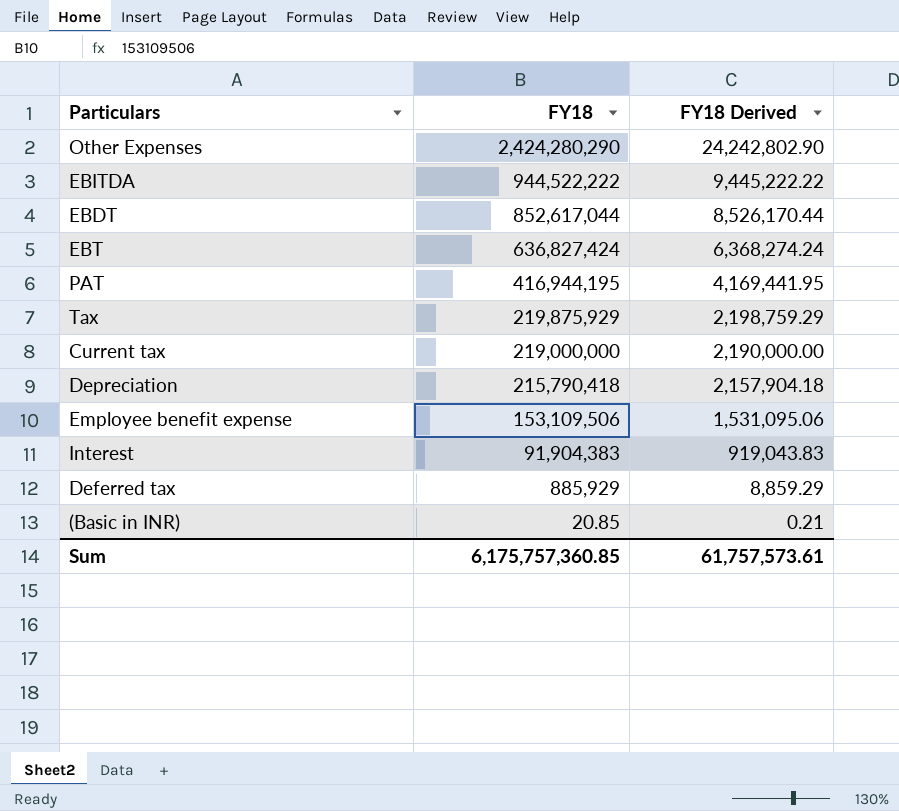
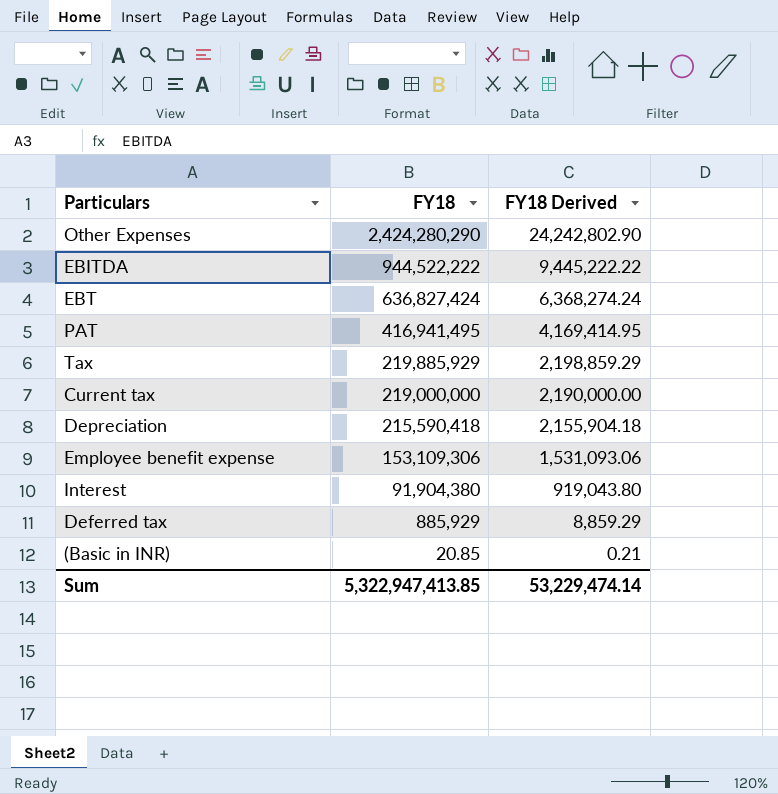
row EBDT: 852,617,044 | 8,526,170.44 -> none
PAT | FY18: 416,944,195 -> 416,941,495
PAT | FY18 Derived: 4,169,441.95 -> 4,169,414.95
Tax | FY18: 219,875,929 -> 219,885,929
Tax | FY18 Derived: 2,198,759.29 -> 2,198,859.29
Depreciation | FY18: 215,790,418 -> 215,590,418
Depreciation | FY18 Derived: 2,157,904.18 -> 2,155,904.18
Employee benefit expense | FY18: 153,109,506 -> 153,109,306
Employee benefit expense | FY18 Derived: 1,531,095.06 -> 1,531,093.06
Interest | FY18: 91,904,383 -> 91,904,380
Interest | FY18 Derived: 919,043.83 -> 919,043.80
Sum | FY18: 6,175,757,360.85 -> 5,322,947,413.85
Sum | FY18 Derived: 61,757,573.61 -> 53,229,474.14

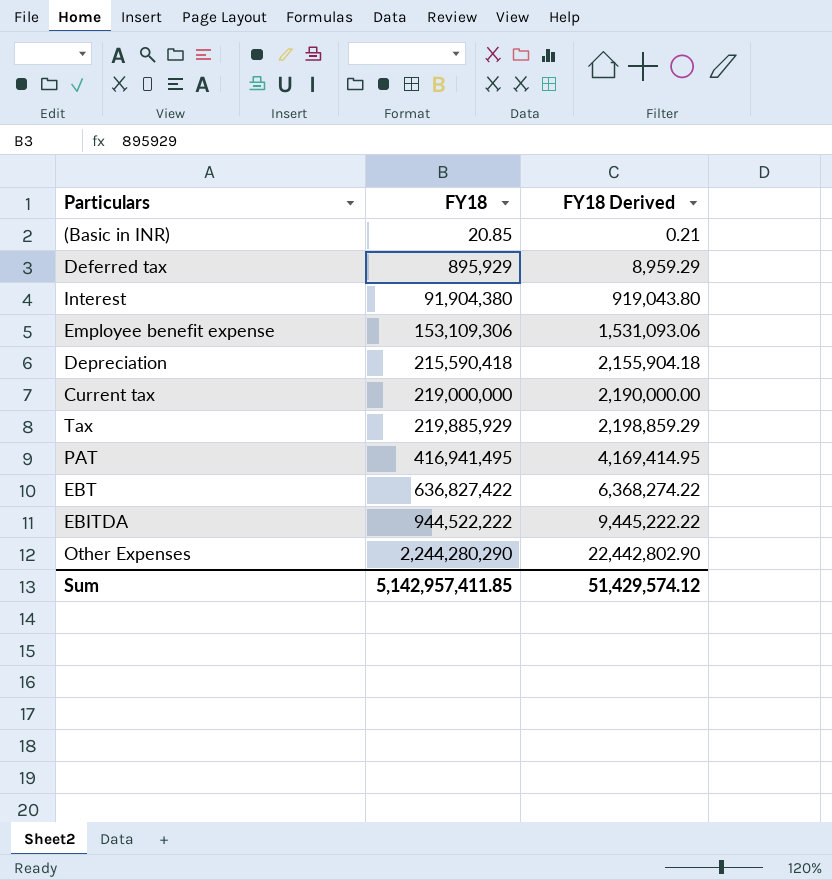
row order: FY18 descending -> FY18 ascending
Deferred tax | FY18: 885,929 -> 895,929
Deferred tax | FY18 Derived: 8,859.29 -> 8,959.29
EBT | FY18: 636,827,424 -> 636,827,422
EBT | FY18 Derived: 6,368,274.24 -> 6,368,274.22
Other Expenses | FY18: 2,424,280,290 -> 2,244,280,290
Other Expenses | FY18 Derived: 24,242,802.90 -> 22,442,802.90
Sum | FY18: 5,322,947,413.85 -> 5,142,957,411.85
Sum | FY18 Derived: 53,229,474.14 -> 51,429,574.12

